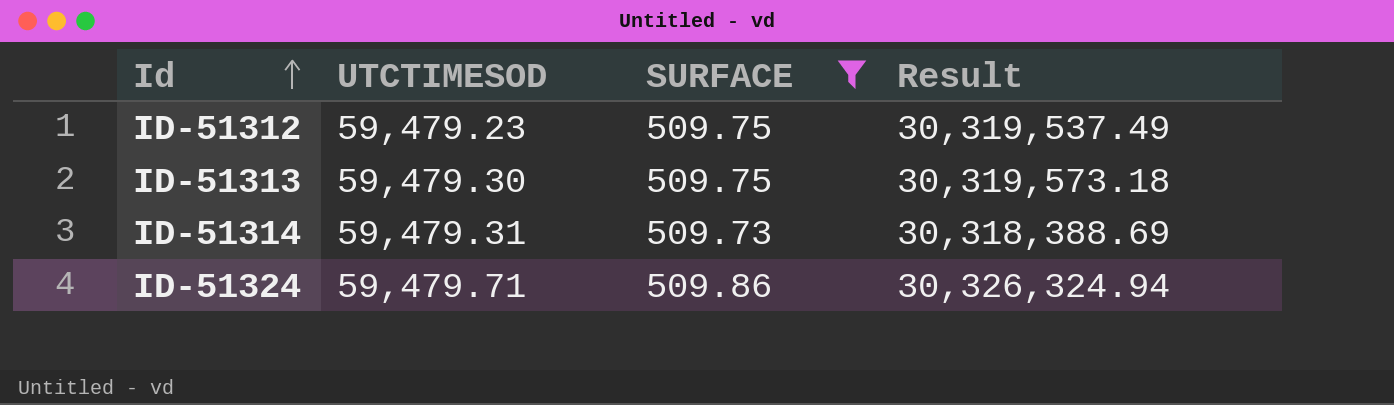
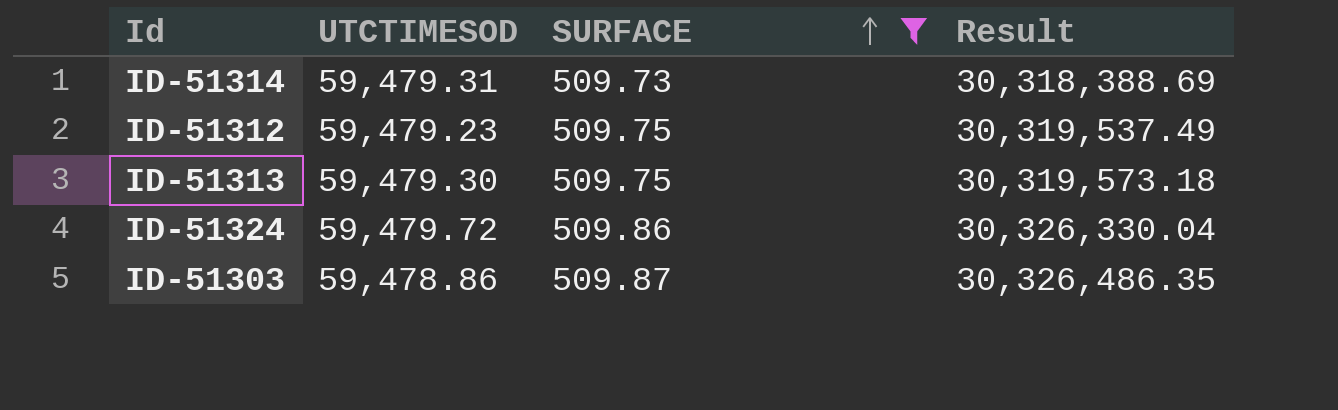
row order: Id ascending -> SURFACE ascending
ID-51324 | UTCTIMESOD: 59,479.71 -> 59,479.72
ID-51324 | Result: 30,326,324.94 -> 30,326,330.04
row ID-51303: none -> 59,478.86 | 509.87 | 30,326,486.35

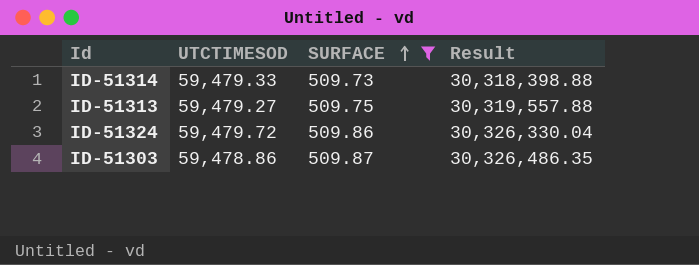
row ID-51312: 59,479.23 | 509.75 | 30,319,537.49 -> none
ID-51314 | UTCTIMESOD: 59,479.31 -> 59,479.33
ID-51314 | Result: 30,318,388.69 -> 30,318,398.88
ID-51313 | UTCTIMESOD: 59,479.30 -> 59,479.27
ID-51313 | Result: 30,319,573.18 -> 30,319,557.88

